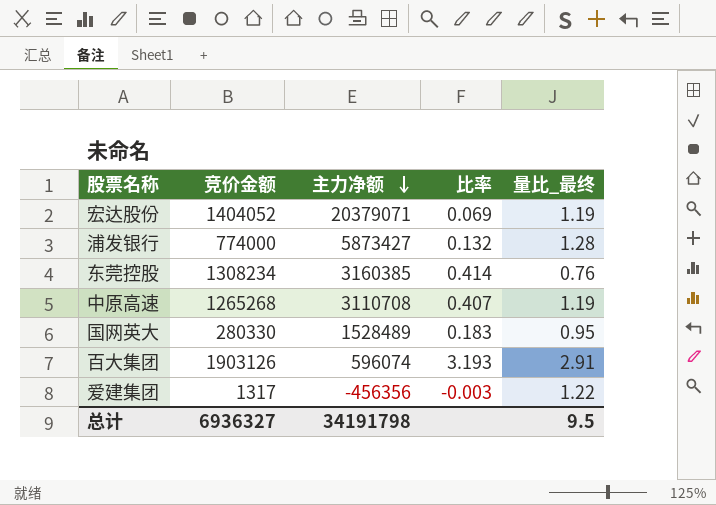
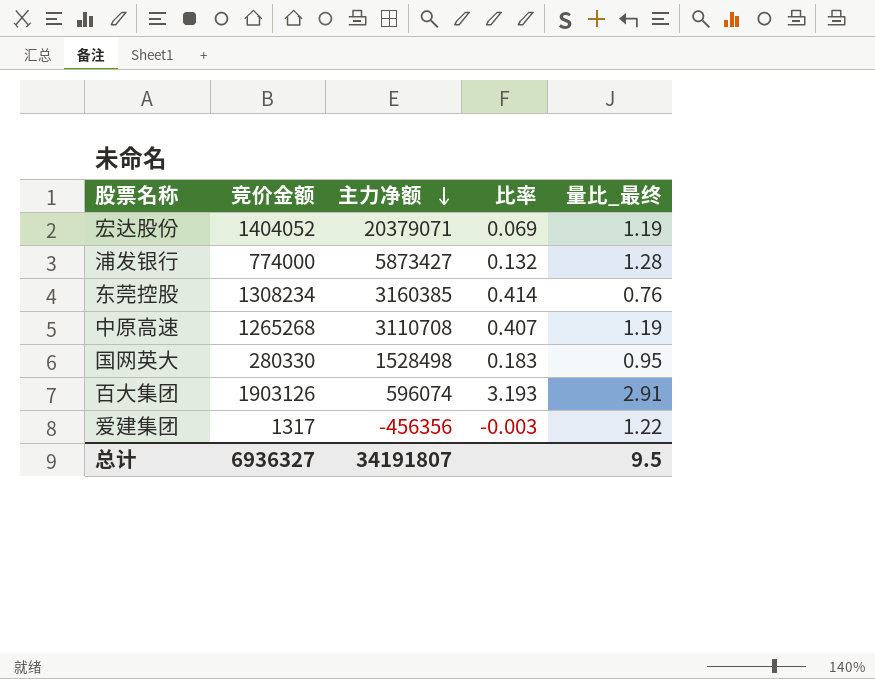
国网英大 | 主力净额: 1528489 -> 1528498
总计 | 主力净额: 34191798 -> 34191807

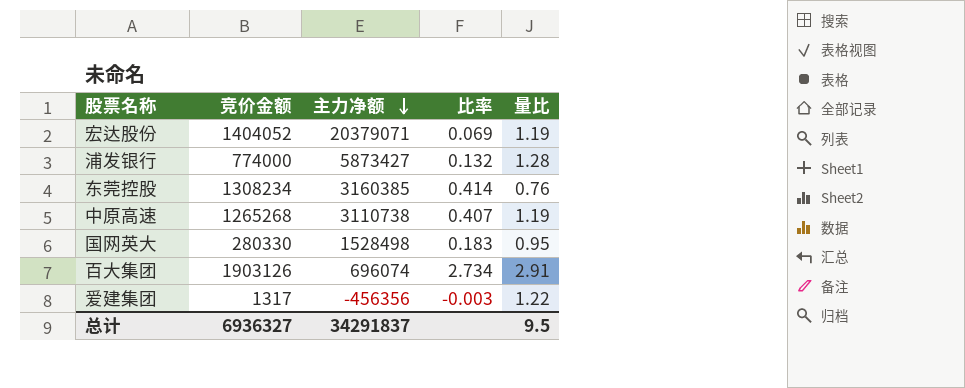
column name: 量比_最终 -> 量比
中原高速 | 主力净额: 3110708 -> 3110738
百大集团 | 主力净额: 596074 -> 696074
百大集团 | 比率: 3.193 -> 2.734
总计 | 主力净额: 34191807 -> 34291837

